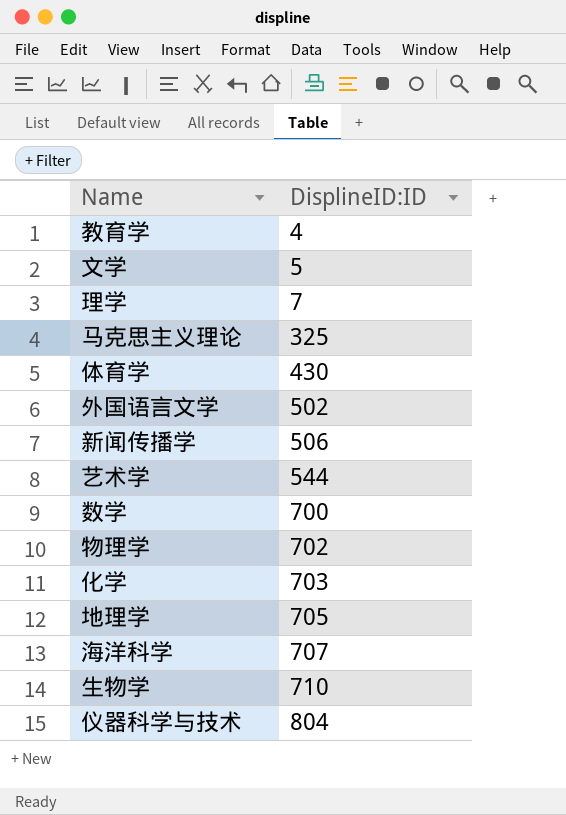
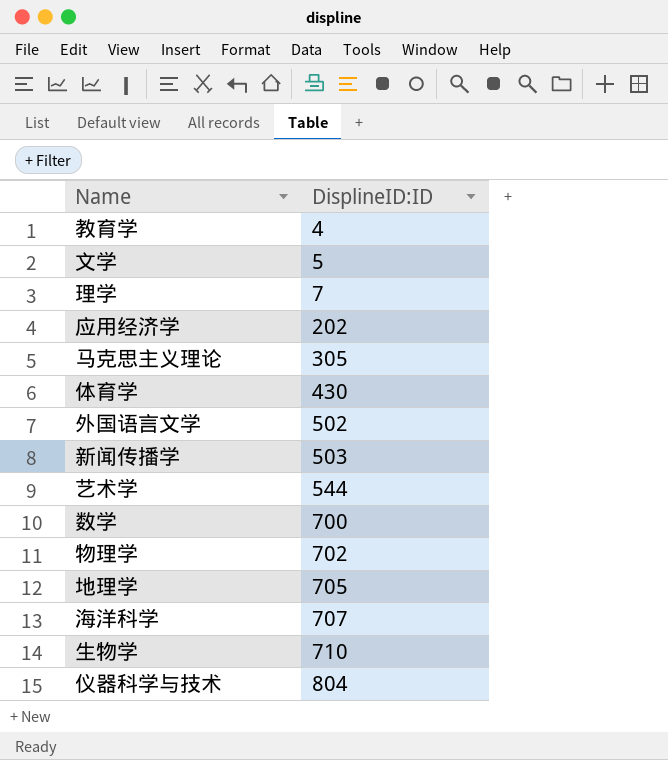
row 化学: 703 -> none
row 应用经济学: none -> 202
马克思主义理论 | DisplineID:ID: 325 -> 305
新闻传播学 | DisplineID:ID: 506 -> 503

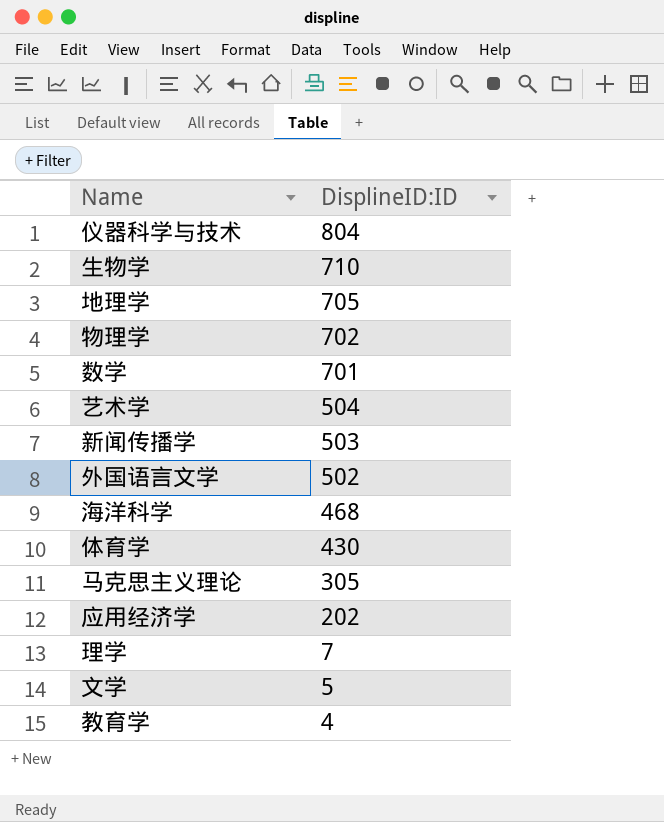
row order: DisplineID:ID ascending -> DisplineID:ID descending
数学 | DisplineID:ID: 700 -> 701
艺术学 | DisplineID:ID: 544 -> 504
海洋科学 | DisplineID:ID: 707 -> 468

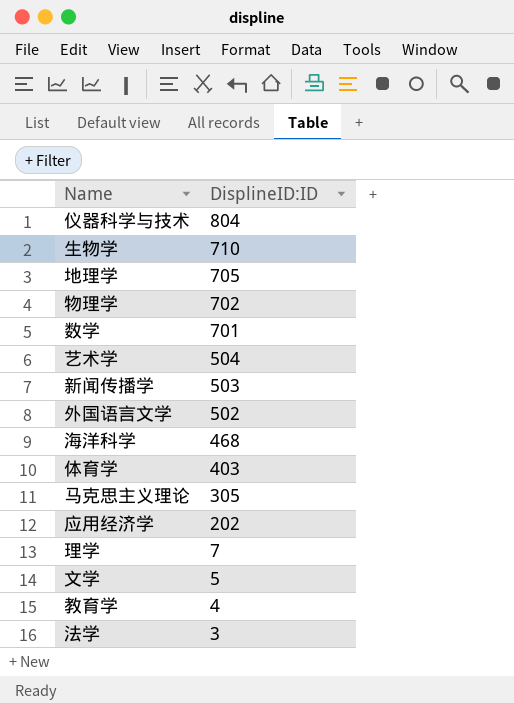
体育学 | DisplineID:ID: 430 -> 403
row 法学: none -> 3

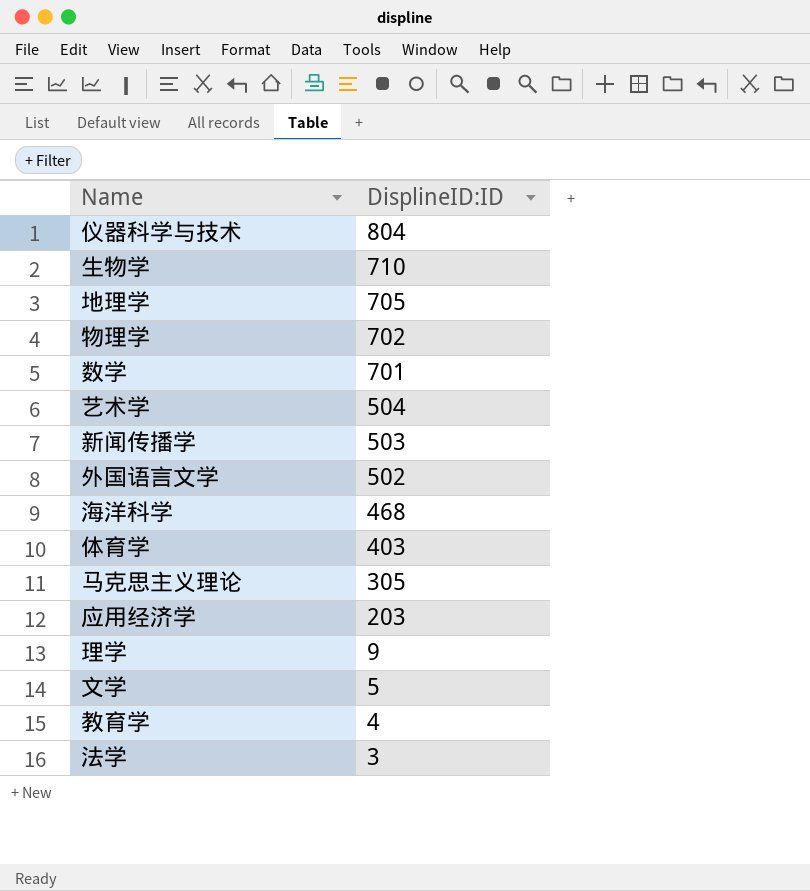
应用经济学 | DisplineID:ID: 202 -> 203
理学 | DisplineID:ID: 7 -> 9

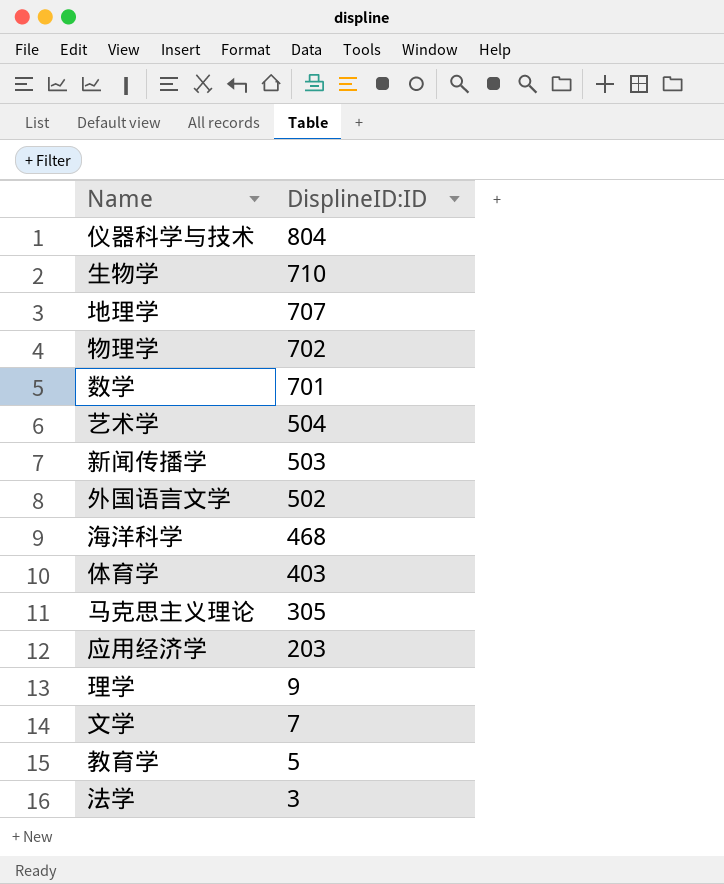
地理学 | DisplineID:ID: 705 -> 707
文学 | DisplineID:ID: 5 -> 7
教育学 | DisplineID:ID: 4 -> 5

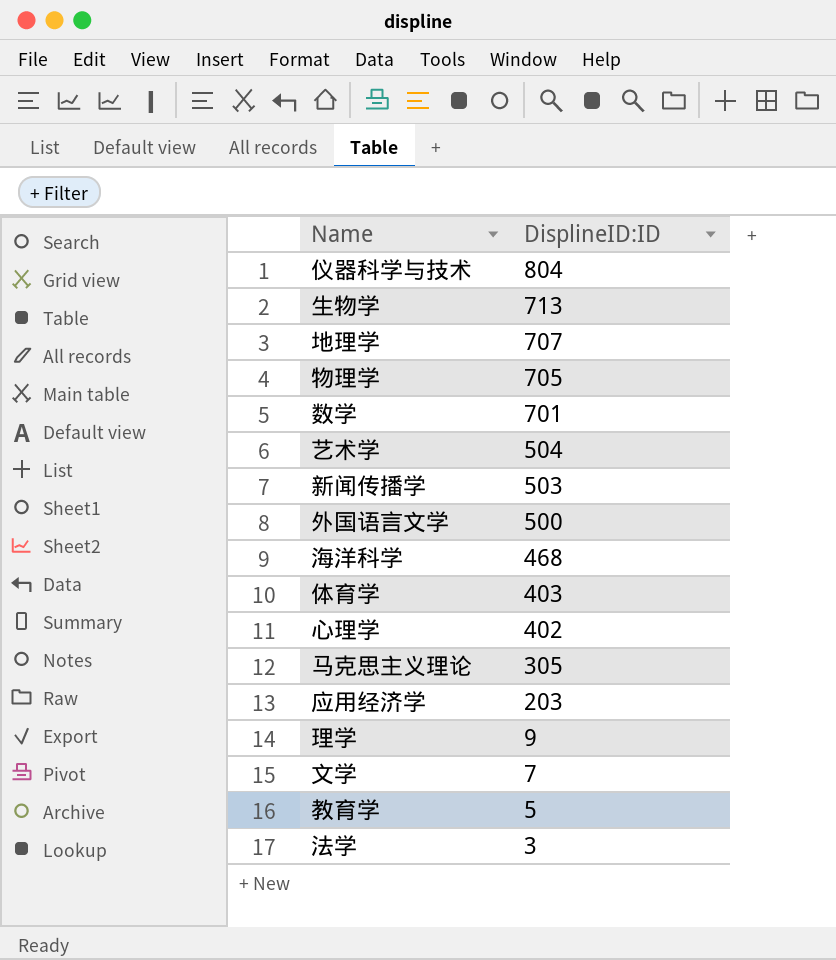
生物学 | DisplineID:ID: 710 -> 713
物理学 | DisplineID:ID: 702 -> 705
外国语言文学 | DisplineID:ID: 502 -> 500
row 心理学: none -> 402

